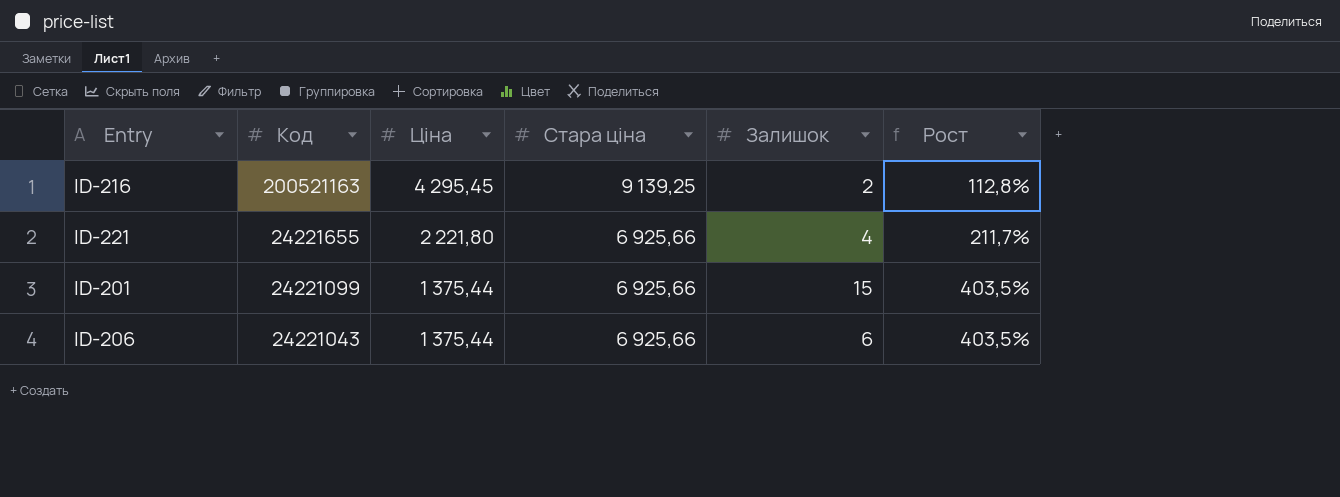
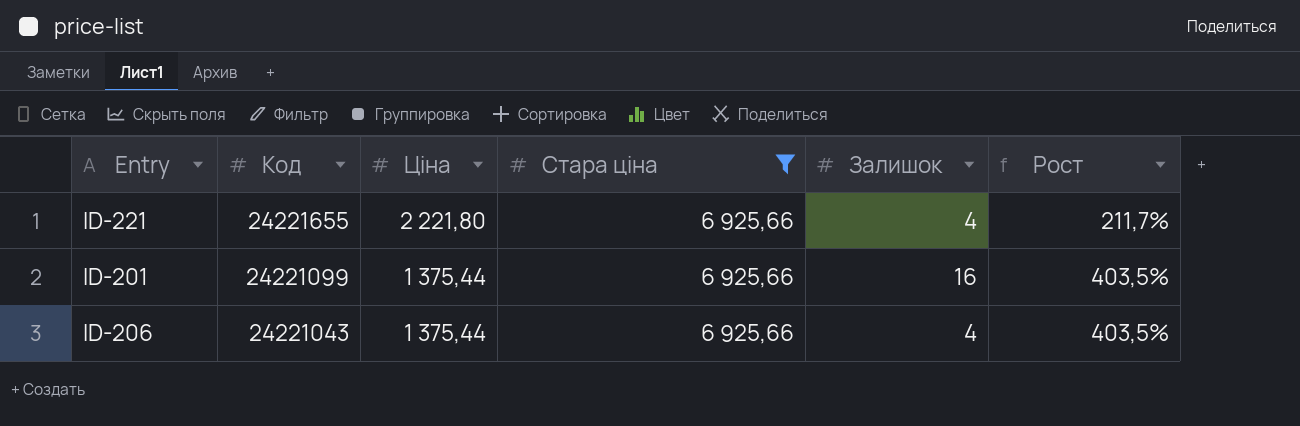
filter: none -> Стара ціна = 6 925,66
ID-201 | Залишок: 15 -> 16
ID-206 | Залишок: 6 -> 4

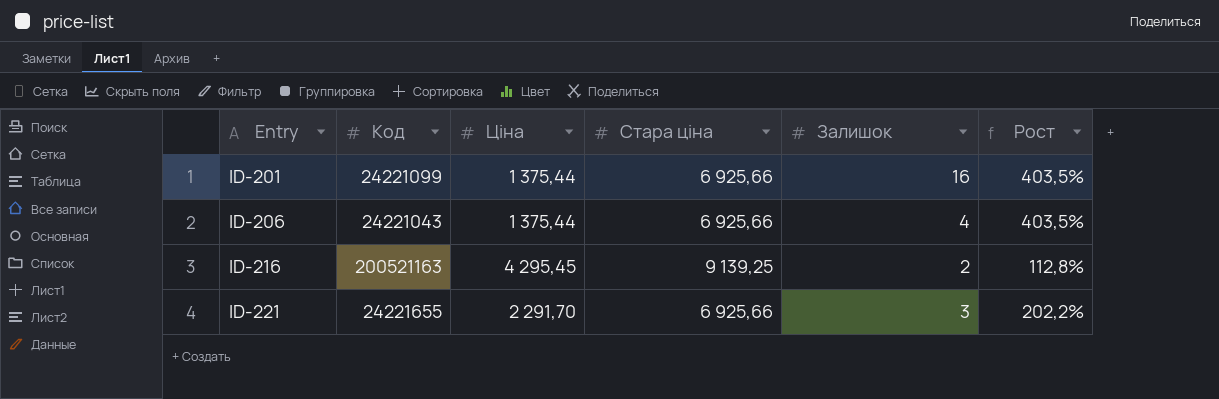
filter: Стара ціна = 6 925,66 -> none
row order: Код descending -> Entry ascending
ID-221 | Ціна: 2 221,80 -> 2 291,70
ID-221 | Залишок: 4 -> 3
ID-221 | Рост: 211,7% -> 202,2%

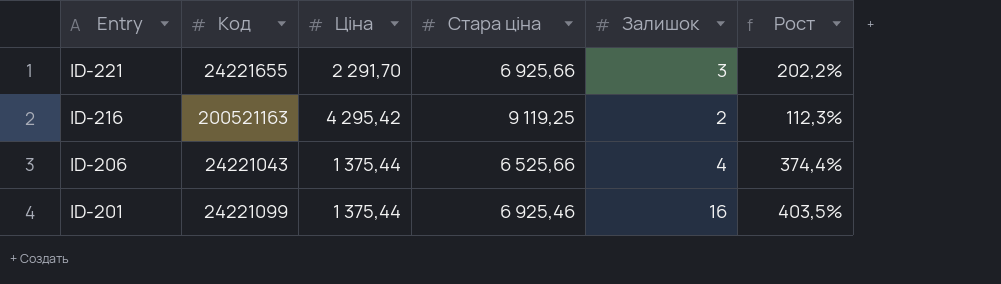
row order: Entry ascending -> Entry descending
ID-216 | Ціна: 4 295,45 -> 4 295,42
ID-216 | Стара ціна: 9 139,25 -> 9 119,25
ID-216 | Рост: 112,8% -> 112,3%
ID-206 | Стара ціна: 6 925,66 -> 6 525,66
ID-206 | Рост: 403,5% -> 374,4%
ID-201 | Стара ціна: 6 925,66 -> 6 925,46

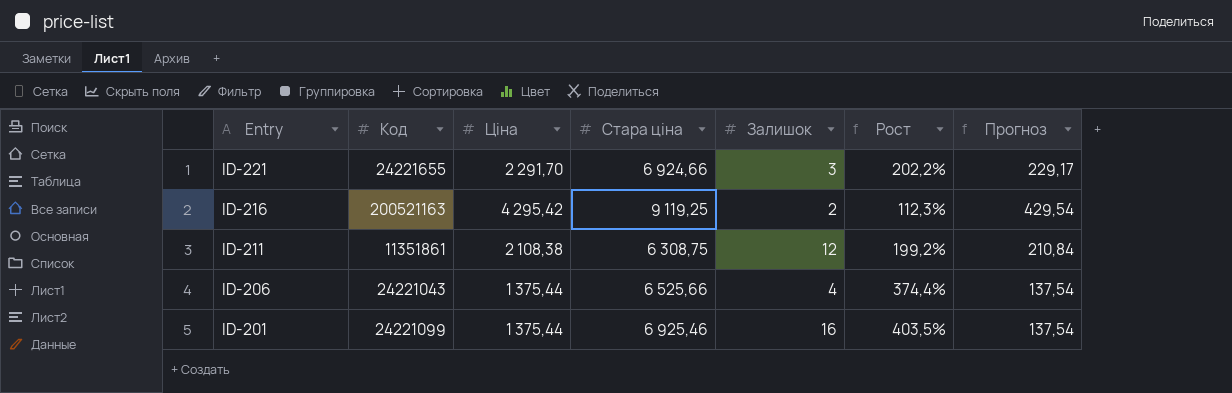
column Прогноз | formula: none -> [Ціна] * 0,1
ID-221 | Стара ціна: 6 925,66 -> 6 924,66
row ID-211: none -> 11351861 | 2 108,38 | 6 308,75 | 12 | 199,2% | 210,84

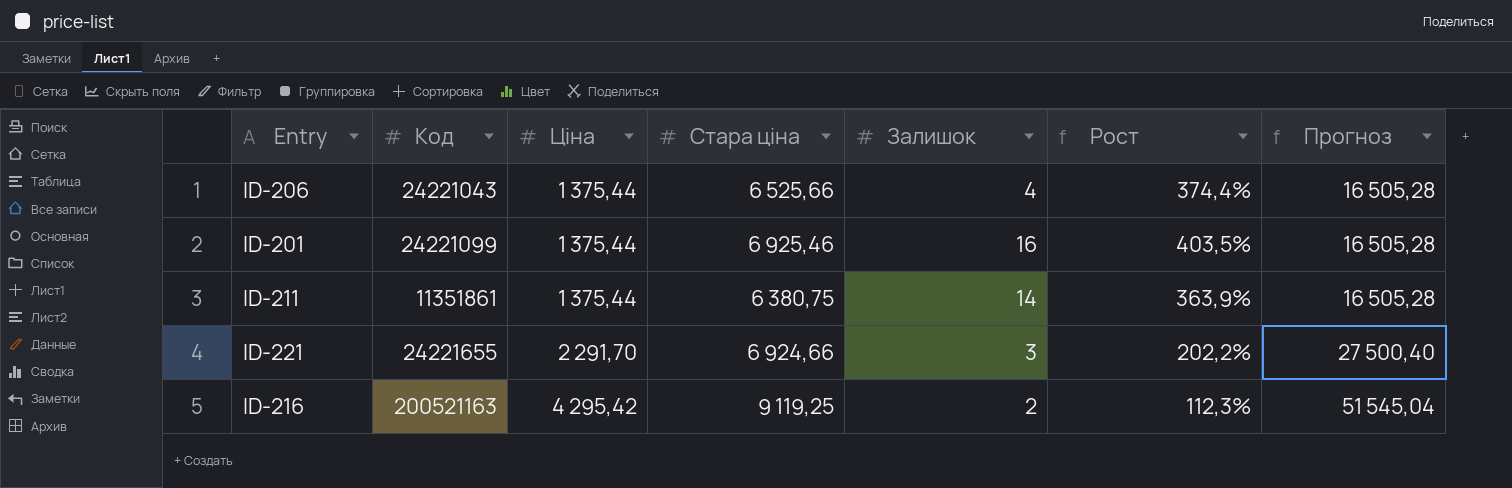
row order: Entry descending -> Ціна ascending
column Прогноз | formula: [Ціна] * 0,1 -> [Ціна] * 12
ID-211 | Ціна: 2 108,38 -> 1 375,44
ID-211 | Стара ціна: 6 308,75 -> 6 380,75
ID-211 | Залишок: 12 -> 14
ID-211 | Рост: 199,2% -> 363,9%

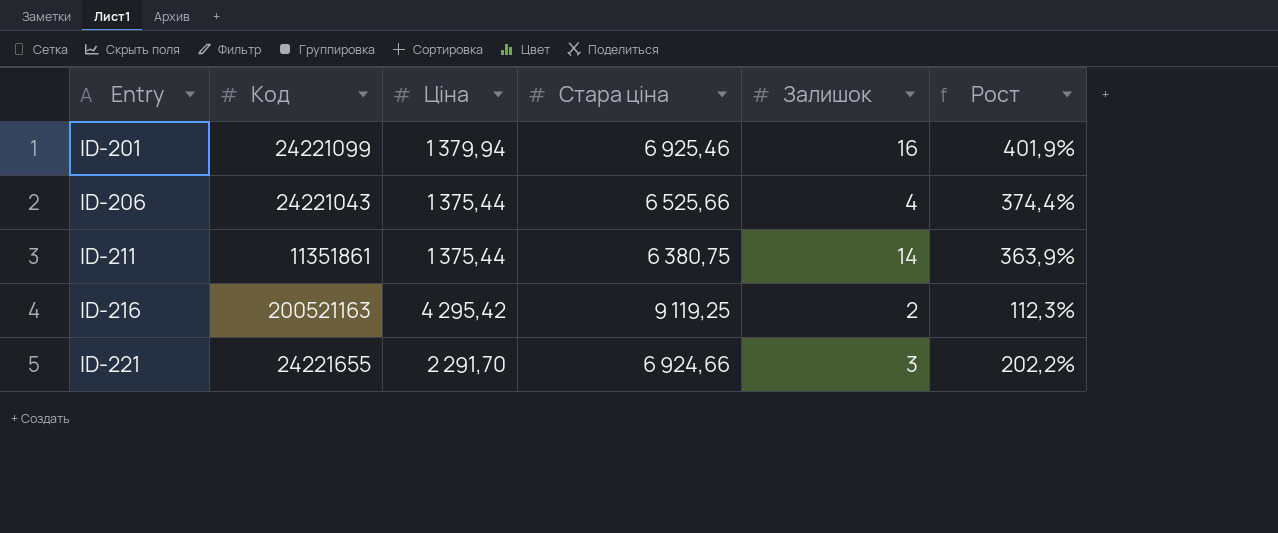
row order: Ціна ascending -> Entry ascending
column Прогноз | formula: [Ціна] * 12 -> none
ID-201 | Ціна: 1 375,44 -> 1 379,94
ID-201 | Рост: 403,5% -> 401,9%

